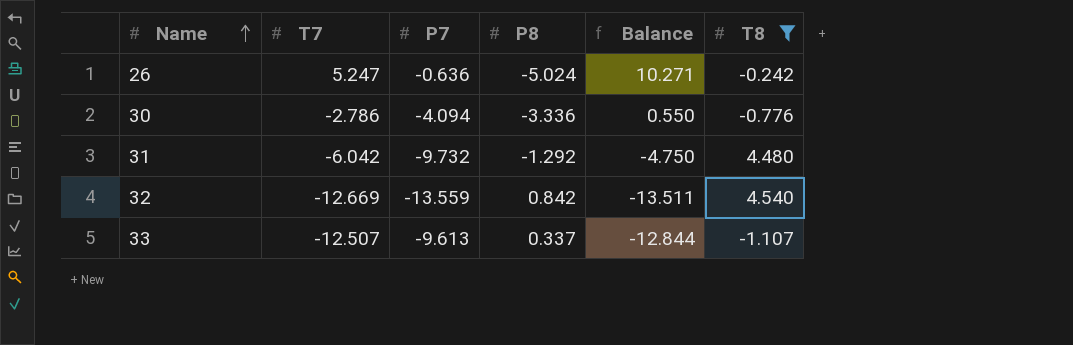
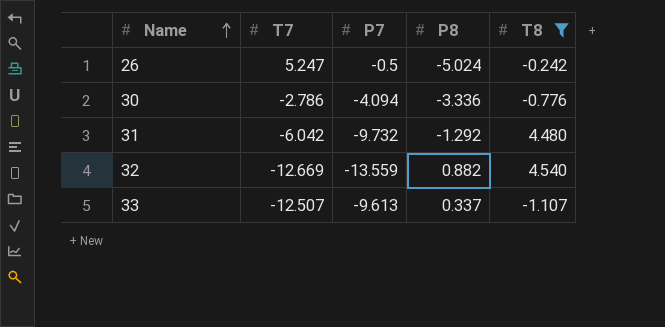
column Balance | formula: [T7] - [P8] -> none
26 | P7: -0.636 -> -0.5
32 | P8: 0.842 -> 0.882

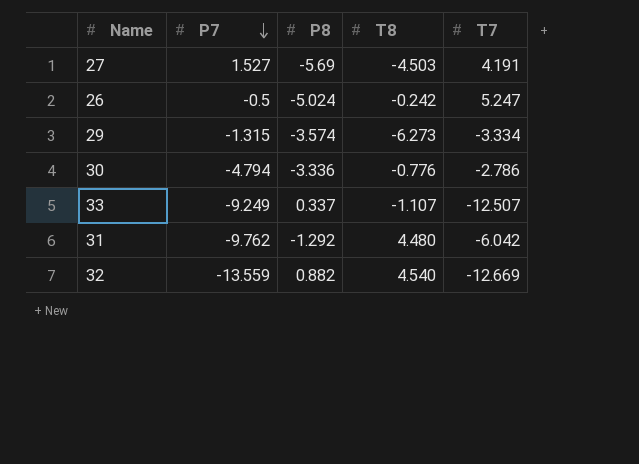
filter: T8 >= -1.107 -> none
row order: Name ascending -> P7 descending
column T7 | position: 2 -> 5
30 | P7: -4.094 -> -4.794
33 | P7: -9.613 -> -9.249
31 | P7: -9.732 -> -9.762

